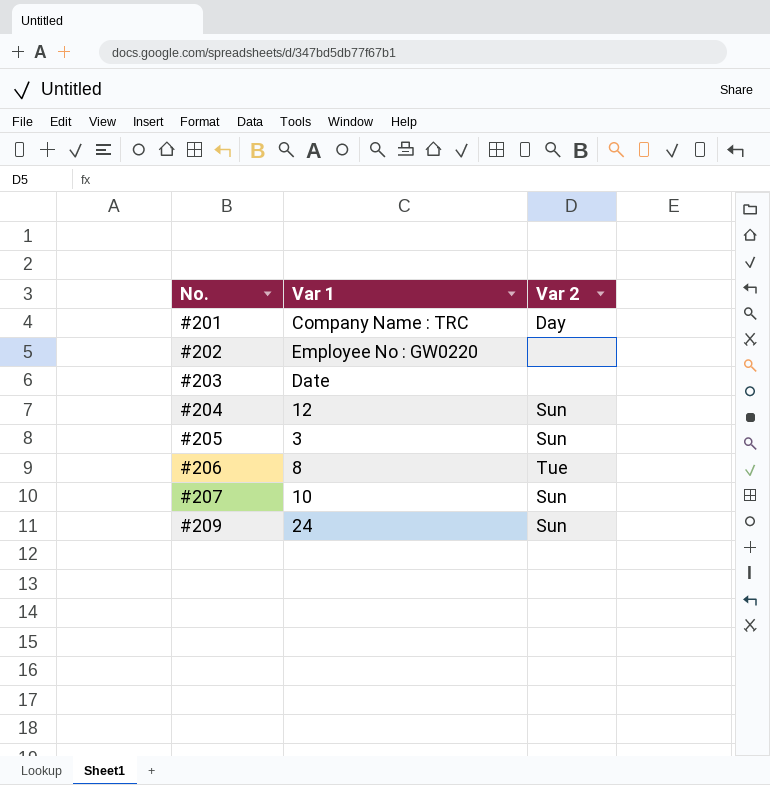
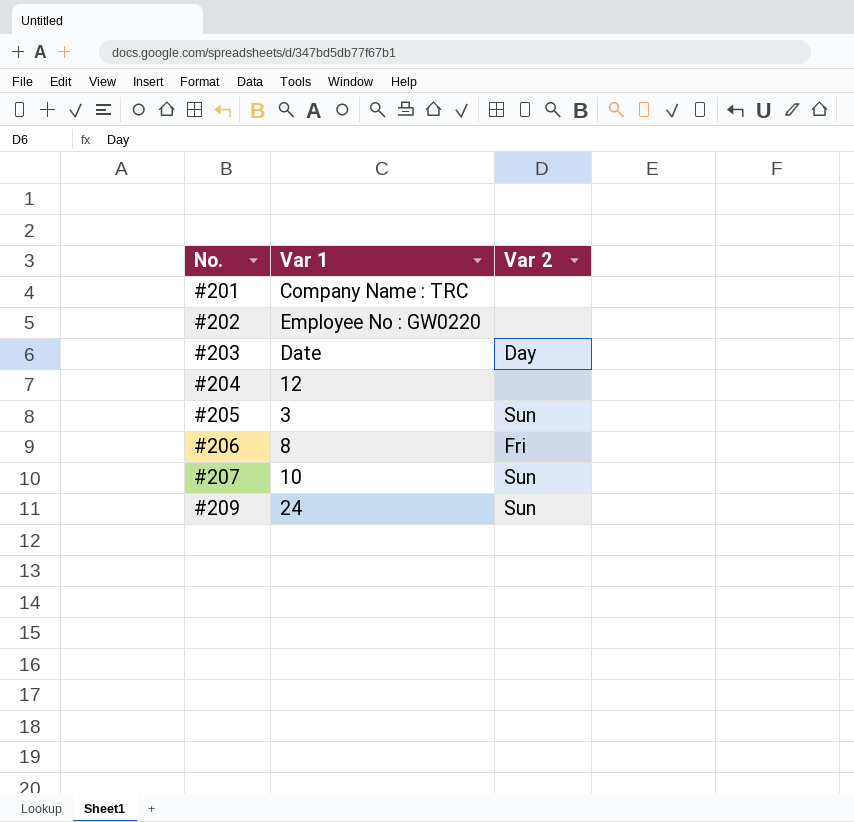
#201 | Var 2: Day -> none
#203 | Var 2: none -> Day
#204 | Var 2: Sun -> none
#206 | Var 2: Tue -> Fri

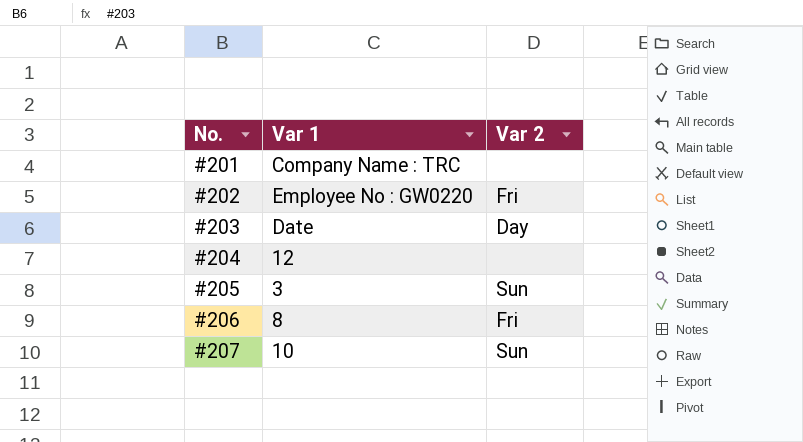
row #209: 24 | Sun -> none
#202 | Var 2: none -> Fri

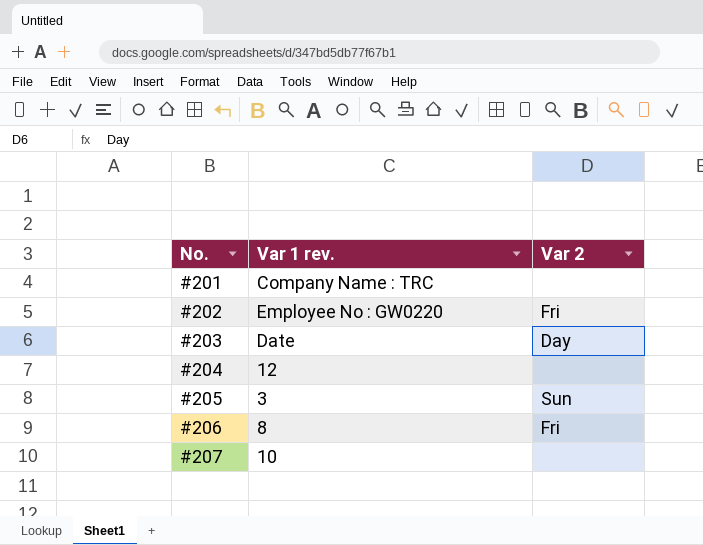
column name: Var 1 -> Var 1 rev.
#207 | Var 2: Sun -> none

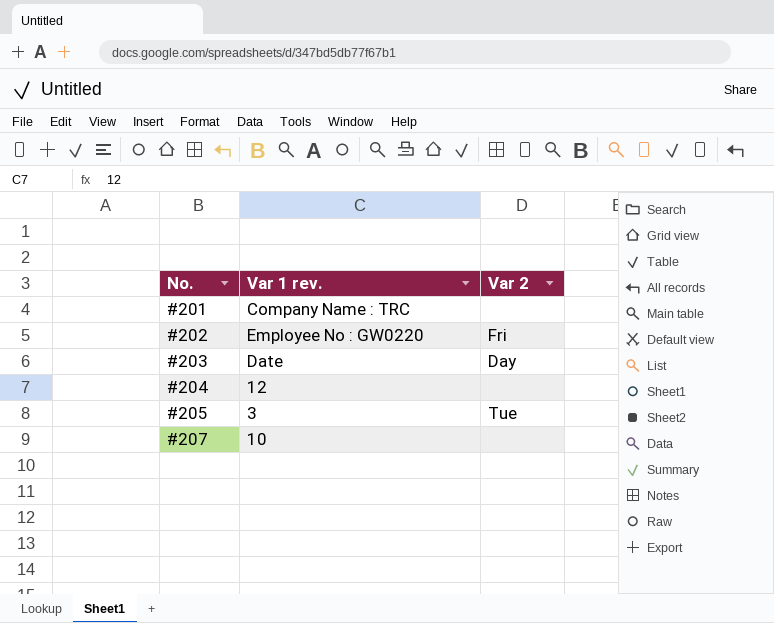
row #206: 8 | Fri -> none
#205 | Var 2: Sun -> Tue

